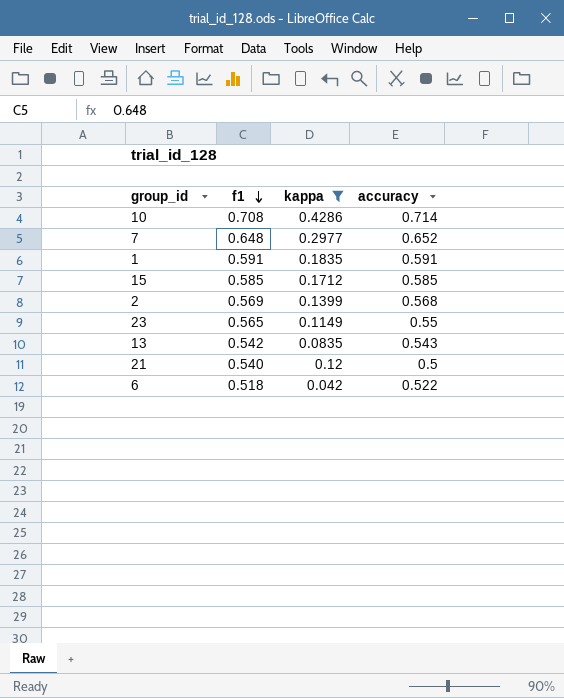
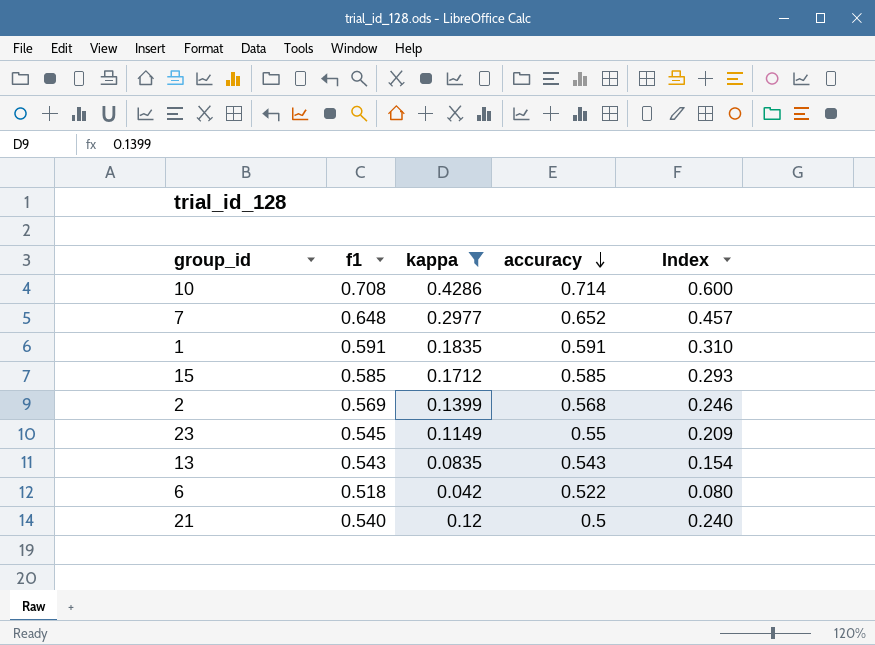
row order: f1 descending -> accuracy descending
column Index | formula: none -> [kappa] / [accuracy]
23 | f1: 0.565 -> 0.545
13 | f1: 0.542 -> 0.543

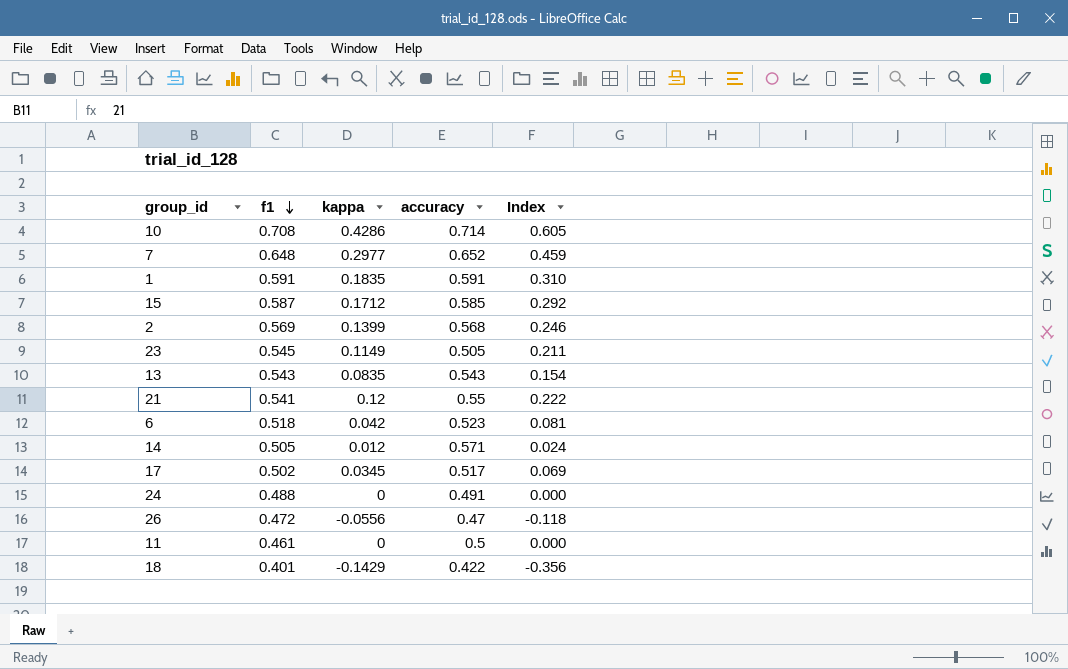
filter: kappa >= 0.042 -> none
row order: accuracy descending -> f1 descending
column Index | formula: [kappa] / [accuracy] -> [kappa] / [f1]
15 | f1: 0.585 -> 0.587
23 | accuracy: 0.55 -> 0.505
21 | f1: 0.540 -> 0.541
21 | accuracy: 0.5 -> 0.55
6 | accuracy: 0.522 -> 0.523

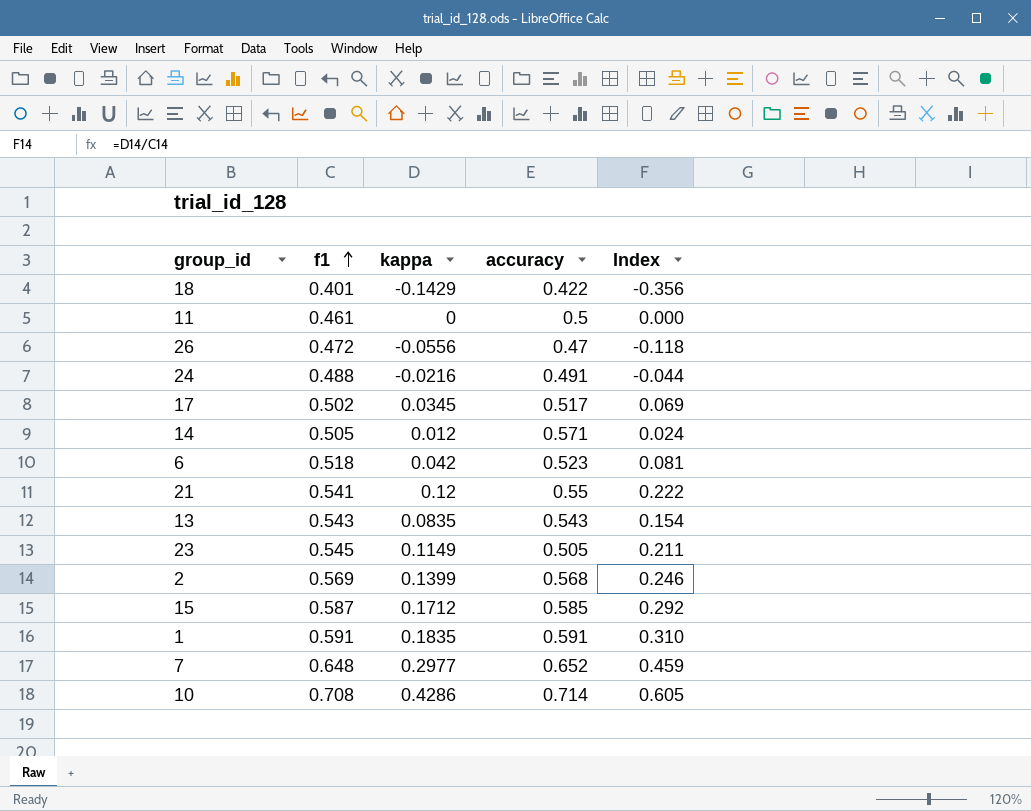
row order: f1 descending -> f1 ascending
24 | kappa: 0 -> -0.0216
24 | Index: 0.000 -> -0.044

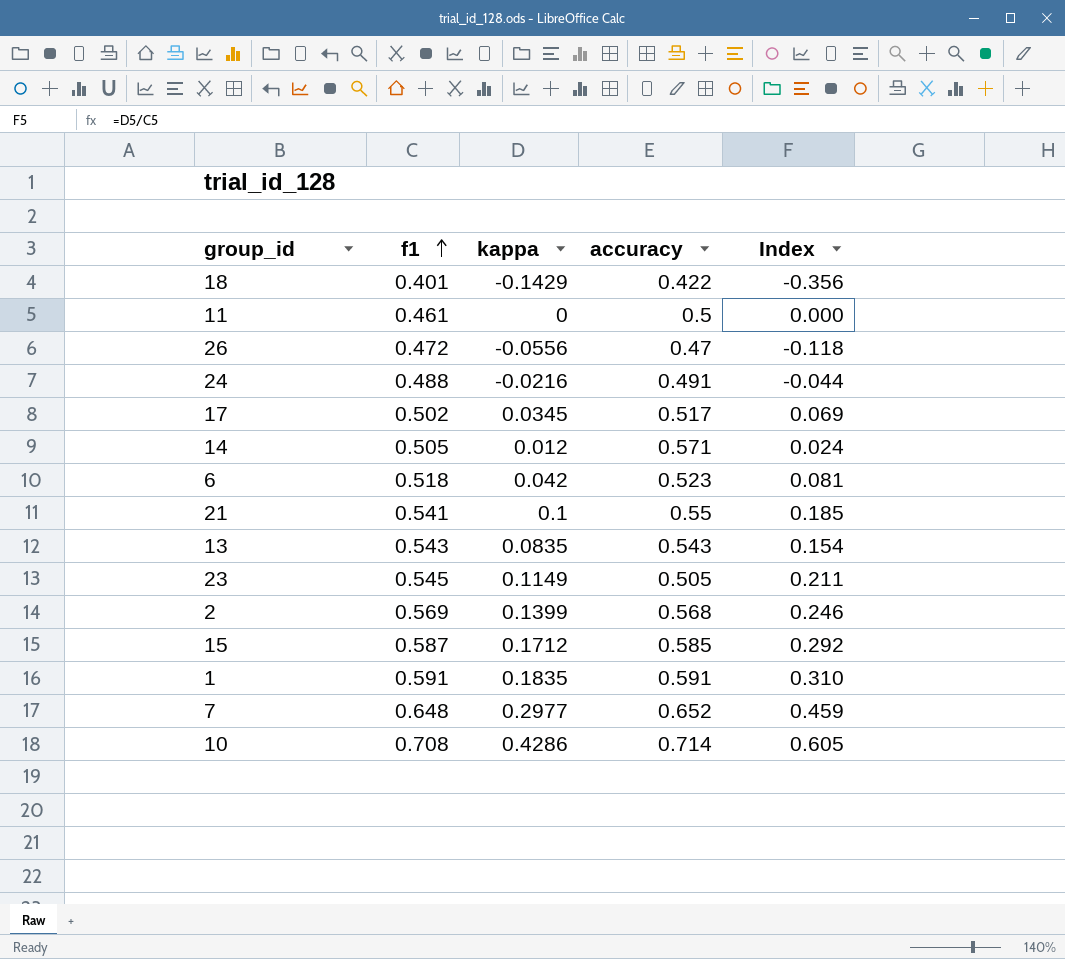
21 | kappa: 0.12 -> 0.1
21 | Index: 0.222 -> 0.185

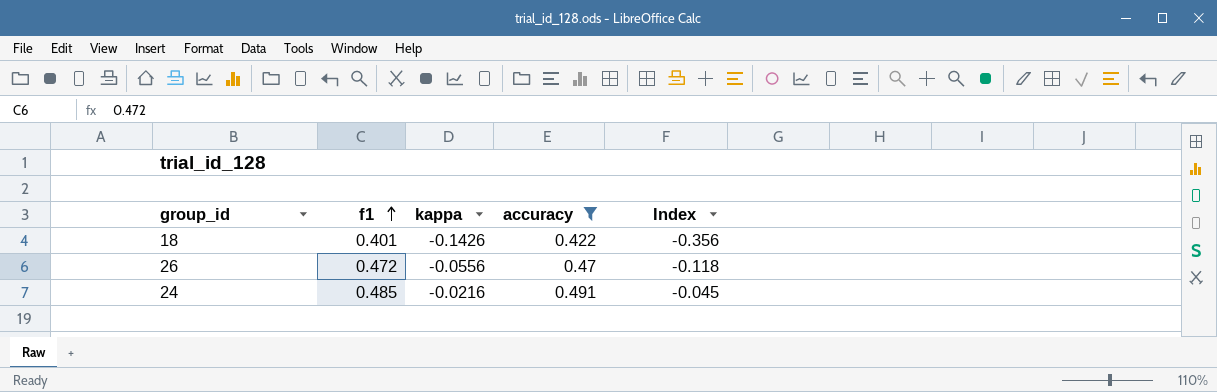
filter: none -> accuracy <= 0.491
18 | kappa: -0.1429 -> -0.1426
24 | f1: 0.488 -> 0.485
24 | Index: -0.044 -> -0.045

